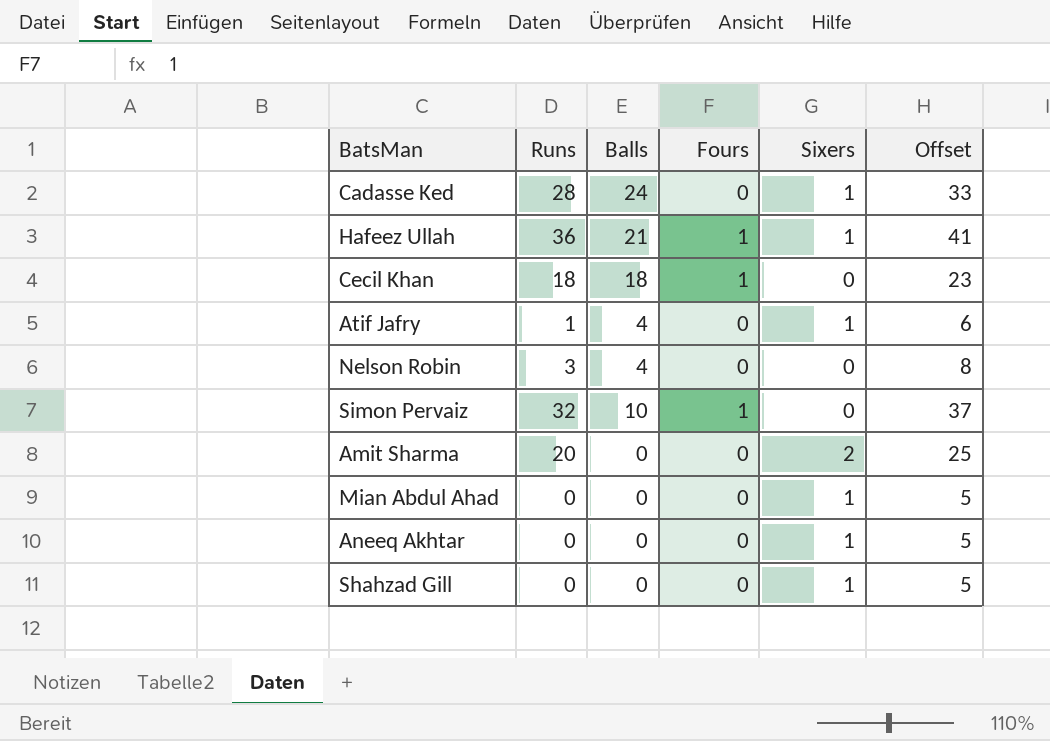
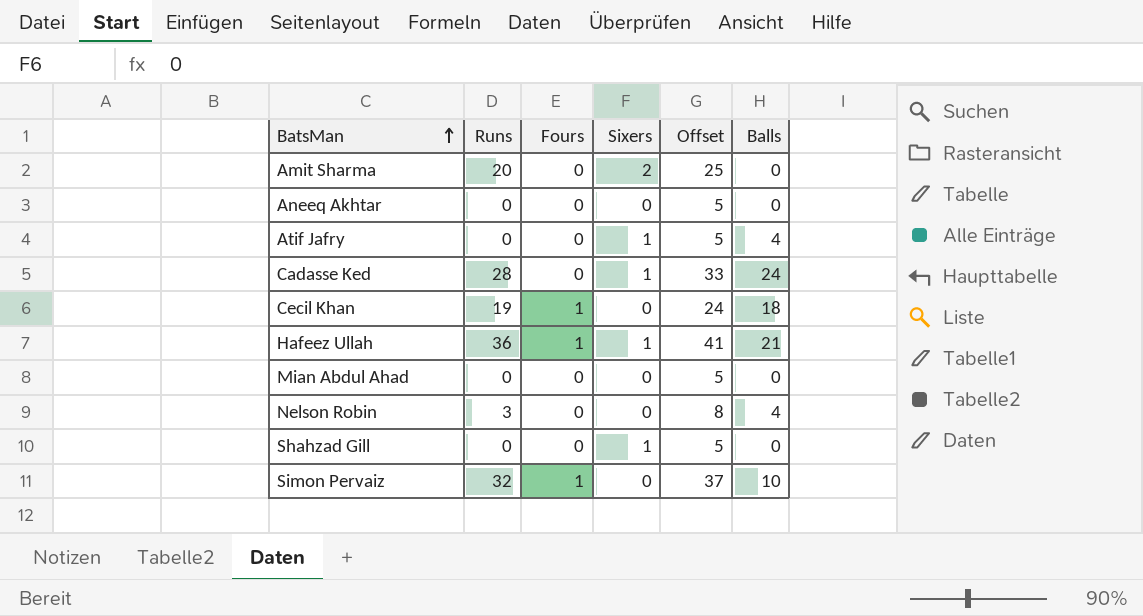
row order: none -> BatsMan ascending
column Balls | position: 3 -> 6
Aneeq Akhtar | Sixers: 1 -> 0
Atif Jafry | Runs: 1 -> 0
Atif Jafry | Offset: 6 -> 5
Cecil Khan | Runs: 18 -> 19
Cecil Khan | Offset: 23 -> 24
Mian Abdul Ahad | Sixers: 1 -> 0

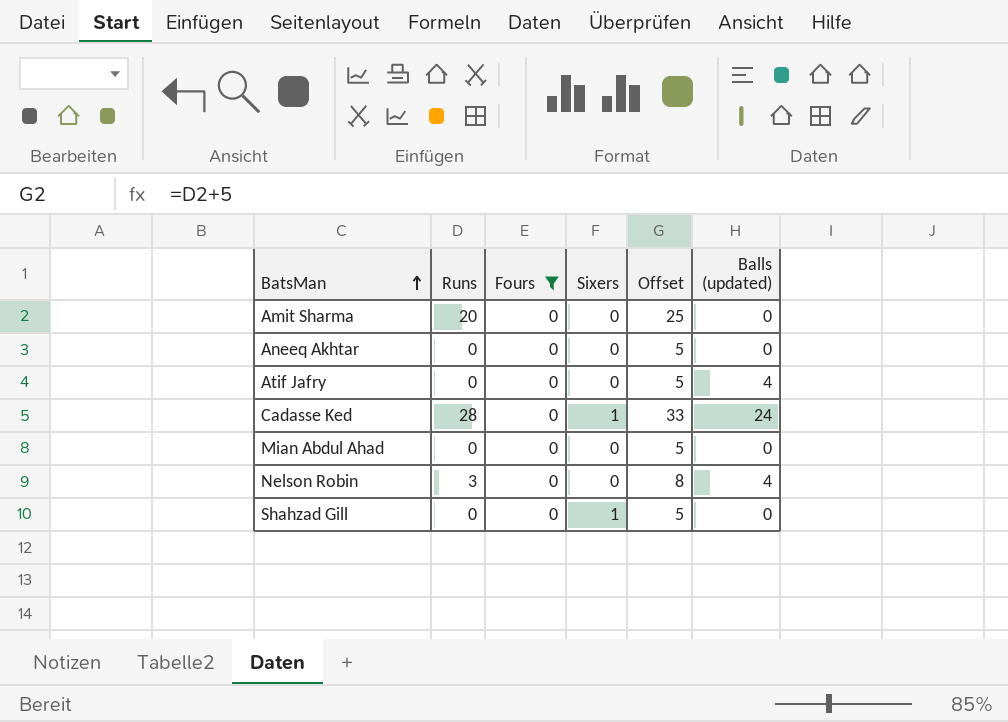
filter: none -> Fours = 0
column name: Balls -> Balls (updated)
Amit Sharma | Sixers: 2 -> 0
Atif Jafry | Sixers: 1 -> 0

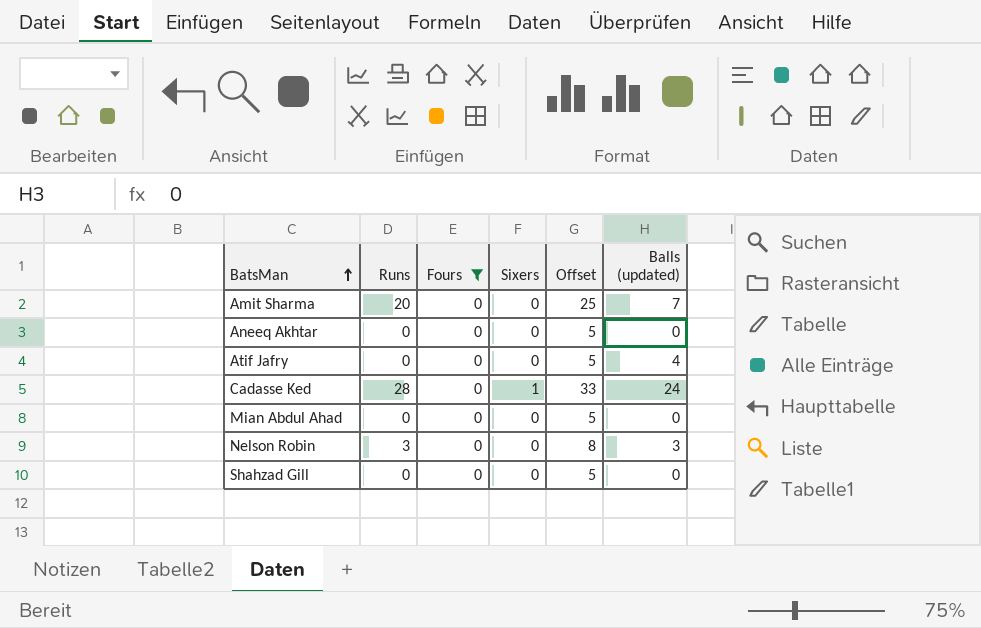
Amit Sharma | Balls (updated): 0 -> 7
Nelson Robin | Balls (updated): 4 -> 3
Shahzad Gill | Sixers: 1 -> 0

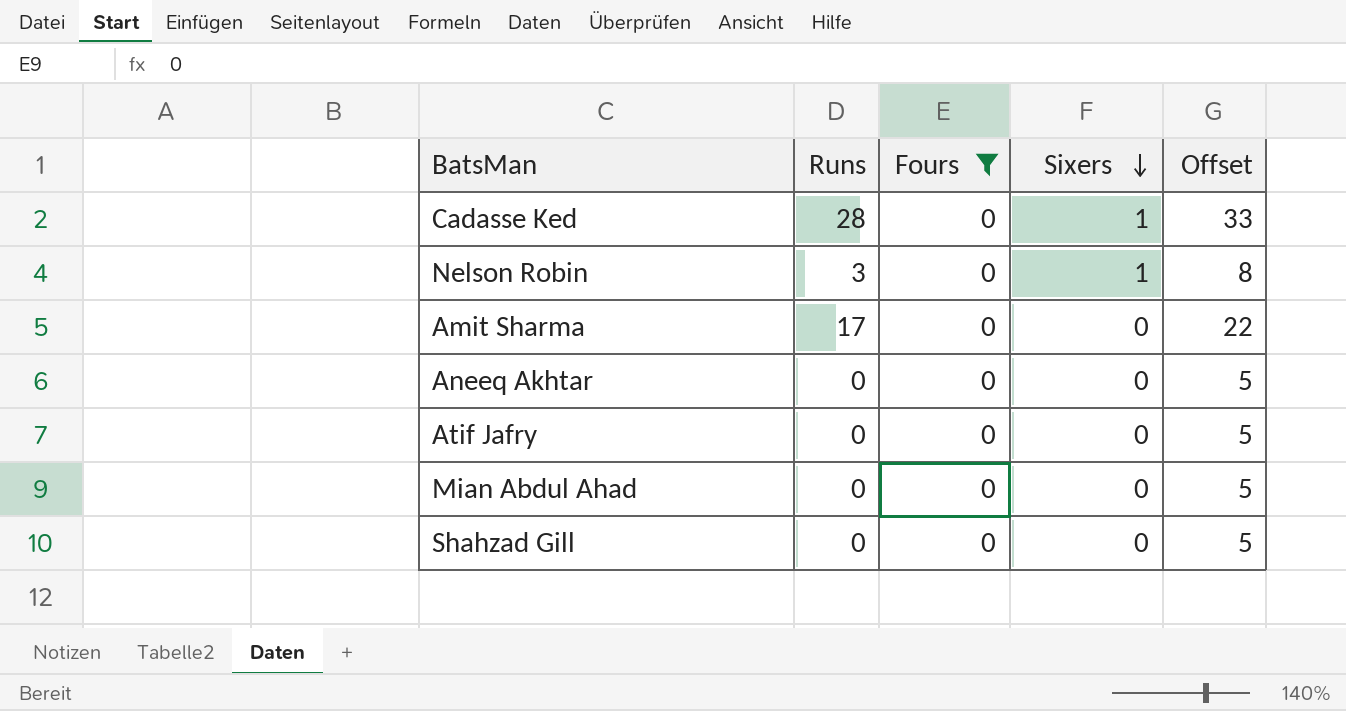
row order: BatsMan ascending -> Sixers descending
column Balls (updated) | position: 6 -> none
Nelson Robin | Sixers: 0 -> 1
Amit Sharma | Runs: 20 -> 17
Amit Sharma | Offset: 25 -> 22

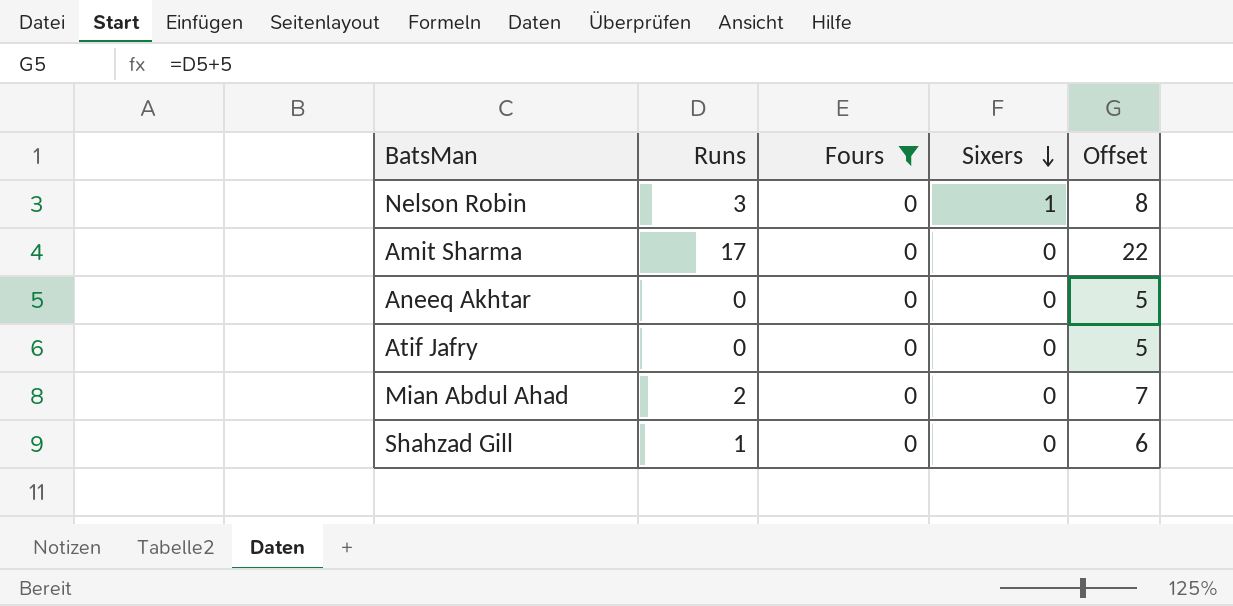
row Cadasse Ked: 28 | 0 | 1 | 33 -> none
Mian Abdul Ahad | Runs: 0 -> 2
Mian Abdul Ahad | Offset: 5 -> 7
Shahzad Gill | Runs: 0 -> 1
Shahzad Gill | Offset: 5 -> 6

